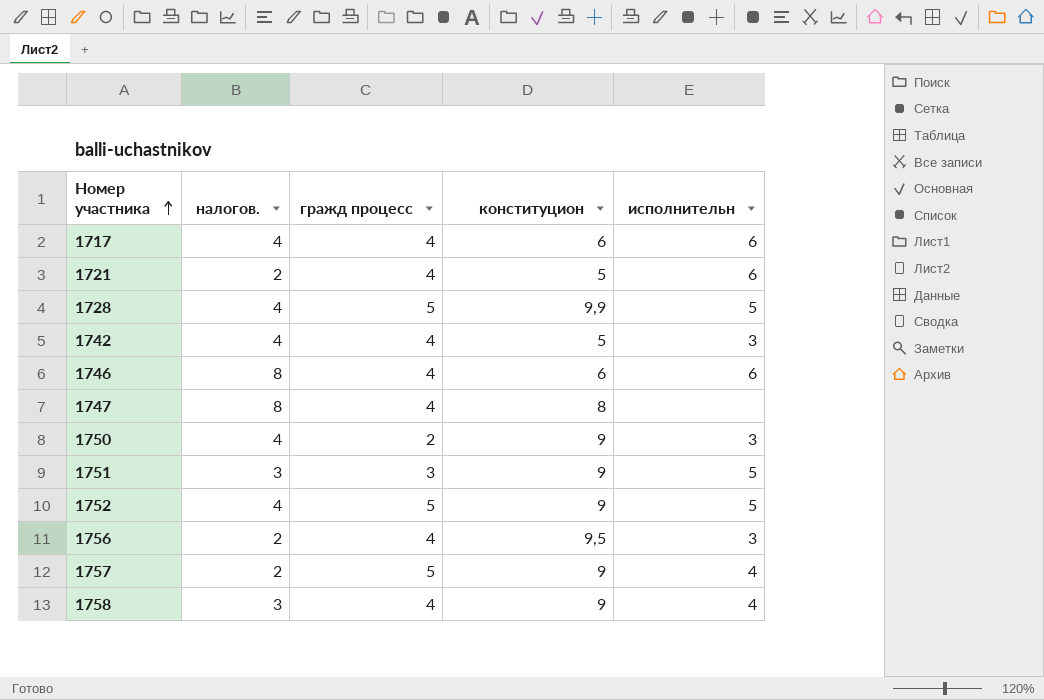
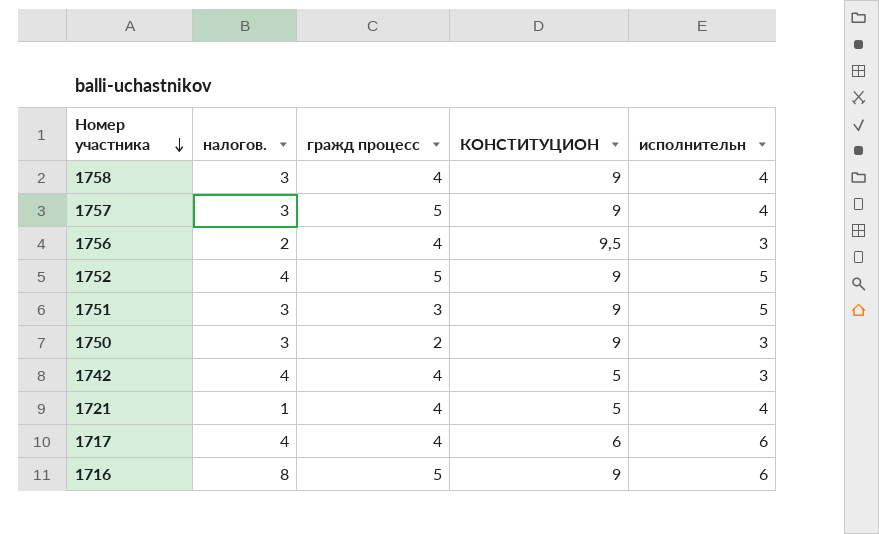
row order: Номер участника ascending -> Номер участника descending
column name: конституцион -> КОНСТИТУЦИОН
row 1728: 4 | 5 | 9,9 | 5 -> none
row 1746: 8 | 4 | 6 | 6 -> none
row 1747: 8 | 4 | 8 | none -> none
1757 | налогов.: 2 -> 3
1750 | налогов.: 4 -> 3
1721 | налогов.: 2 -> 1
1721 | исполнительн: 6 -> 4
row 1716: none -> 8 | 5 | 9 | 6

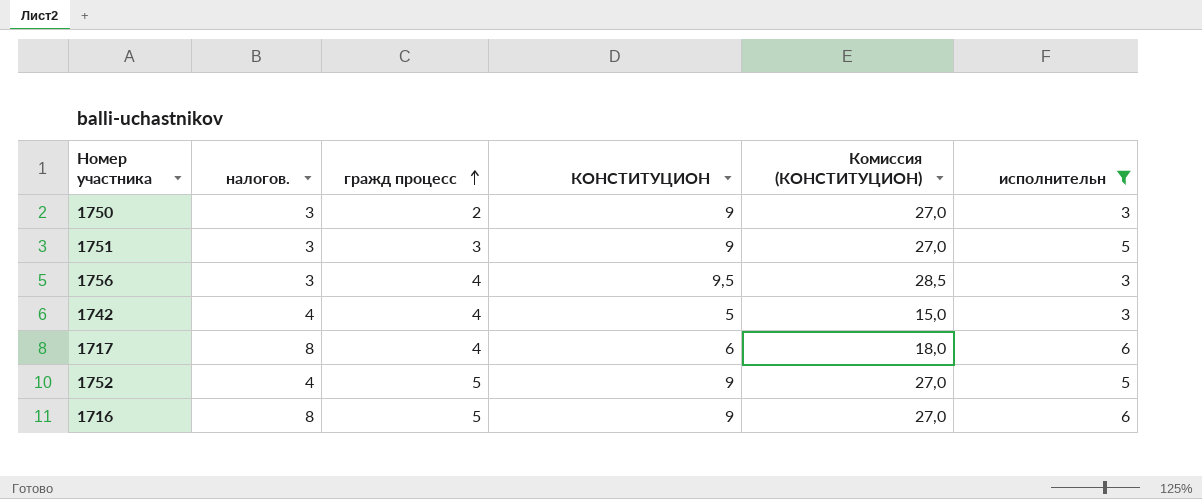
filter: none -> исполнительн != 4
row order: Номер участника descending -> гражд процесс ascending
column Комиссия (КОНСТИТУЦИОН) | formula: none -> [КОНСТИТУЦИОН] * 3
1756 | налогов.: 2 -> 3
1717 | налогов.: 4 -> 8

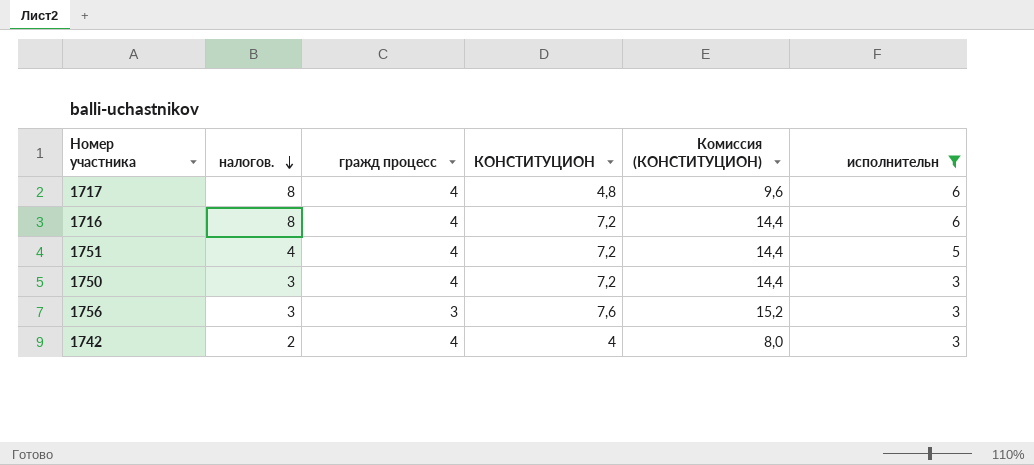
row order: гражд процесс ascending -> налогов. descending
column Комиссия (КОНСТИТУЦИОН) | formula: [КОНСТИТУЦИОН] * 3 -> [КОНСТИТУЦИОН] * 2
row 1752: 4 | 5 | 9 | 27,0 | 5 -> none
1717 | КОНСТИТУЦИОН: 6 -> 4,8
1716 | гражд процесс: 5 -> 4
1716 | КОНСТИТУЦИОН: 9 -> 7,2
1751 | налогов.: 3 -> 4
1751 | гражд процесс: 3 -> 4
1751 | КОНСТИТУЦИОН: 9 -> 7,2
1750 | гражд процесс: 2 -> 4
1750 | КОНСТИТУЦИОН: 9 -> 7,2
1756 | гражд процесс: 4 -> 3
1756 | КОНСТИТУЦИОН: 9,5 -> 7,6
1742 | налогов.: 4 -> 2
1742 | КОНСТИТУЦИОН: 5 -> 4

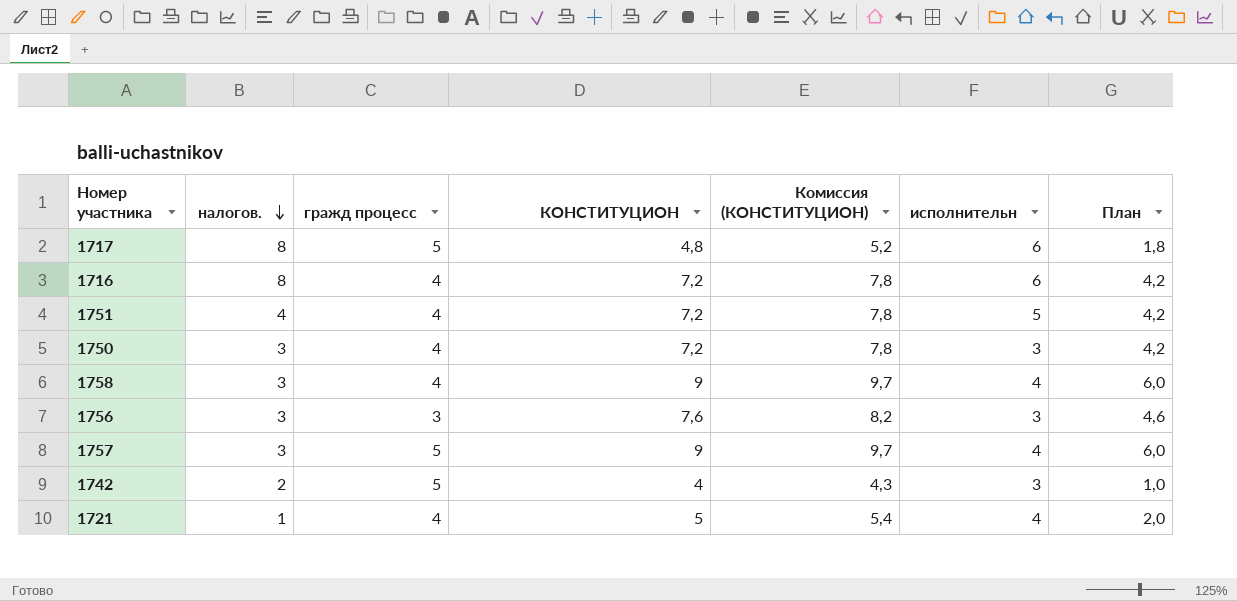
filter: исполнительн != 4 -> none
column Комиссия (КОНСТИТУЦИОН) | formula: [КОНСТИТУЦИОН] * 2 -> [КОНСТИТУЦИОН] * 1,08
column План | formula: none -> [КОНСТИТУЦИОН] - 3
1717 | гражд процесс: 4 -> 5
1742 | гражд процесс: 4 -> 5

